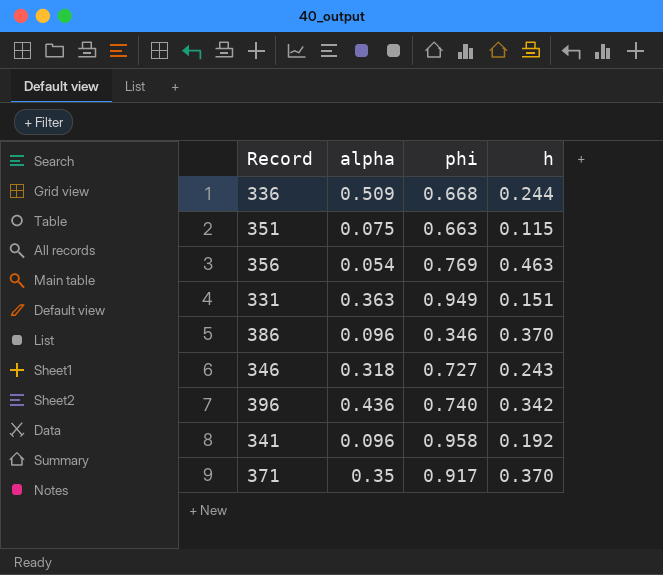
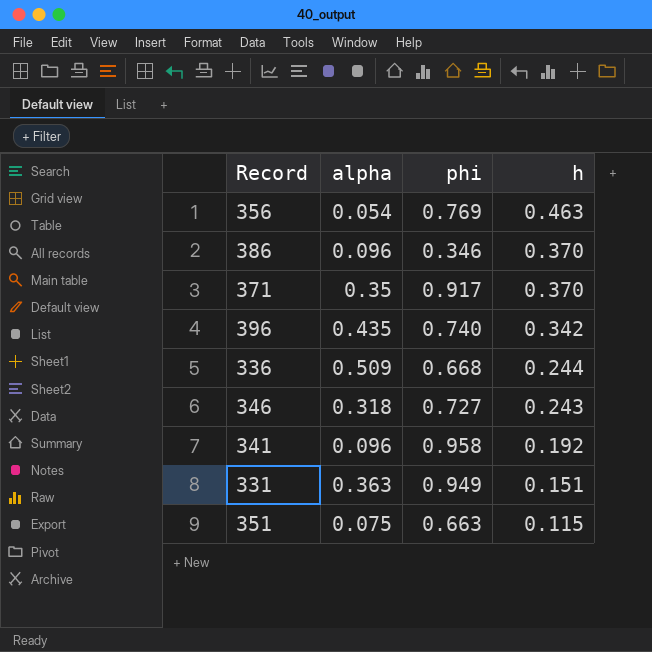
row order: none -> h descending
396 | alpha: 0.436 -> 0.435

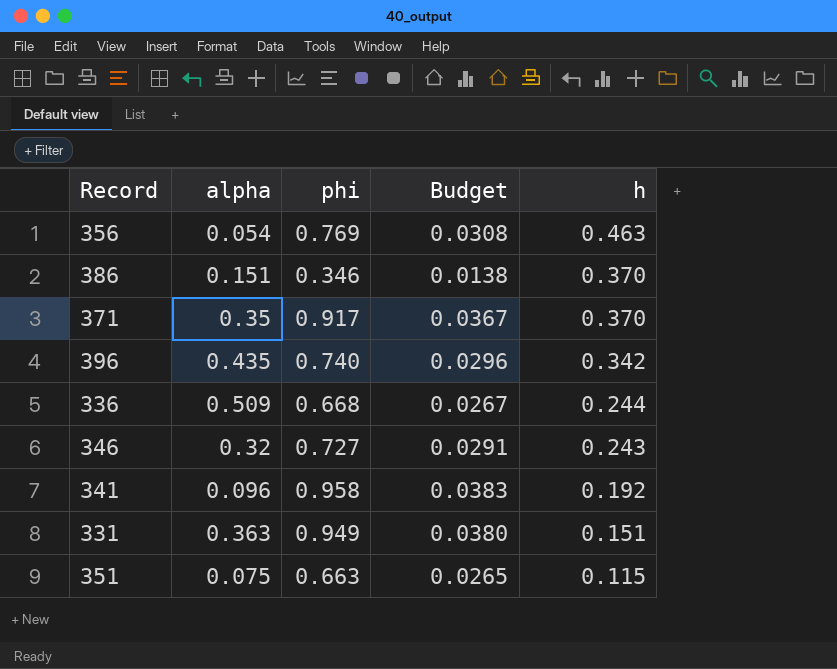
column Budget | formula: none -> [phi] * 0.04
386 | alpha: 0.096 -> 0.151
346 | alpha: 0.318 -> 0.32

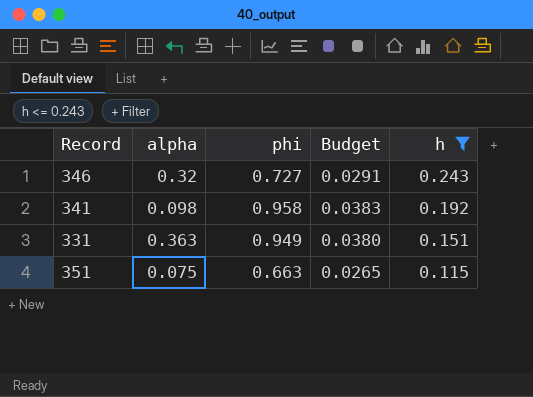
filter: none -> h <= 0.243
341 | alpha: 0.096 -> 0.098

